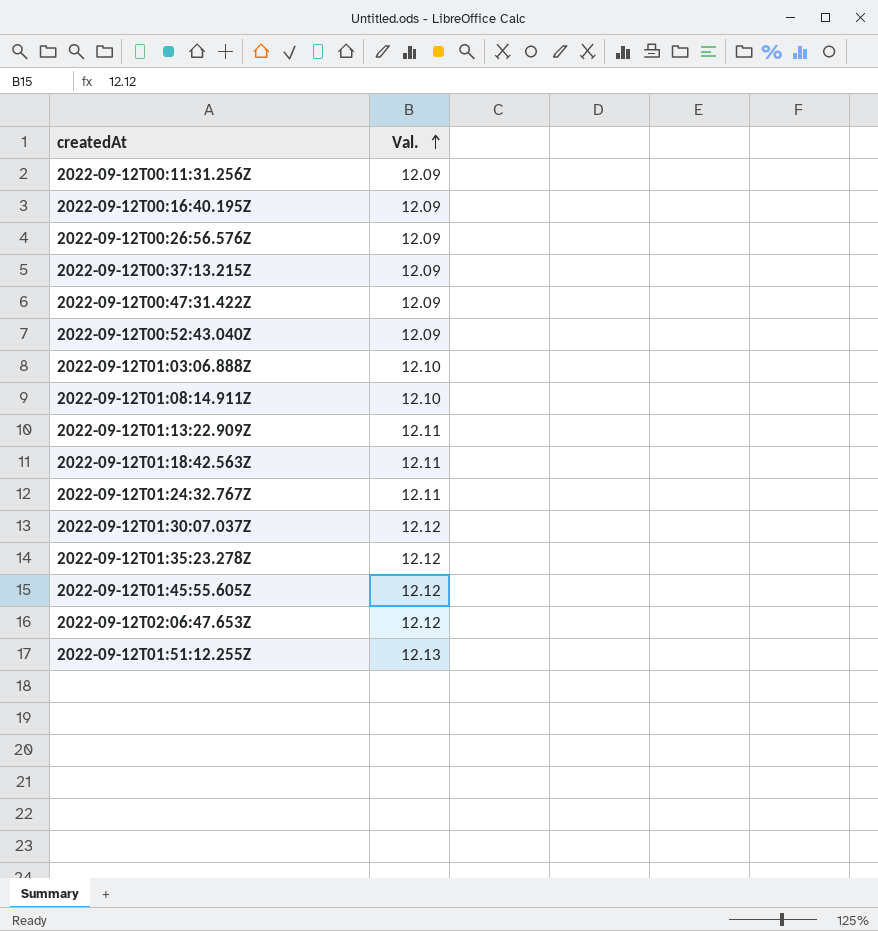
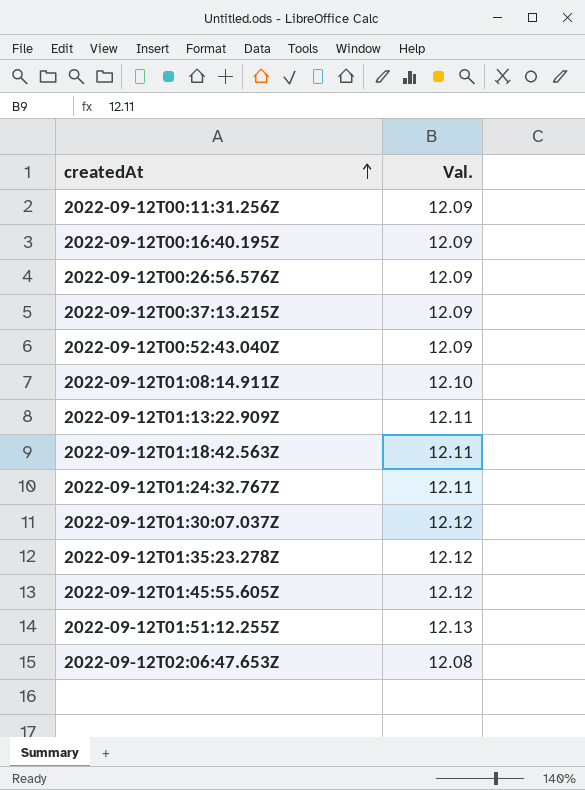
row order: Val. ascending -> createdAt ascending
row 2022-09-12T00:47:31.422Z: 12.09 -> none
row 2022-09-12T01:03:06.888Z: 12.10 -> none
2022-09-12T02:06:47.653Z | Val.: 12.12 -> 12.08

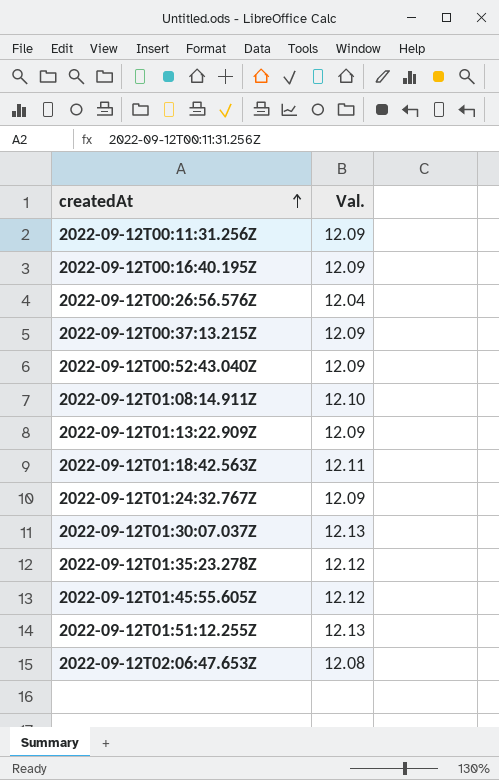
2022-09-12T00:26:56.576Z | Val.: 12.09 -> 12.04
2022-09-12T01:13:22.909Z | Val.: 12.11 -> 12.09
2022-09-12T01:24:32.767Z | Val.: 12.11 -> 12.09
2022-09-12T01:30:07.037Z | Val.: 12.12 -> 12.13

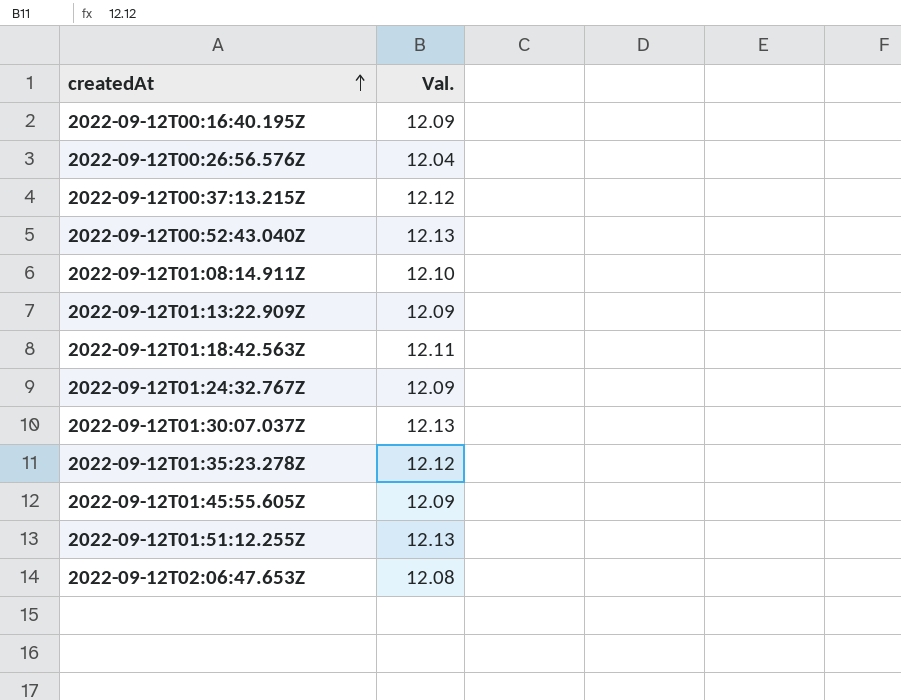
row 2022-09-12T00:11:31.256Z: 12.09 -> none
2022-09-12T00:37:13.215Z | Val.: 12.09 -> 12.12
2022-09-12T00:52:43.040Z | Val.: 12.09 -> 12.13
2022-09-12T01:45:55.605Z | Val.: 12.12 -> 12.09

